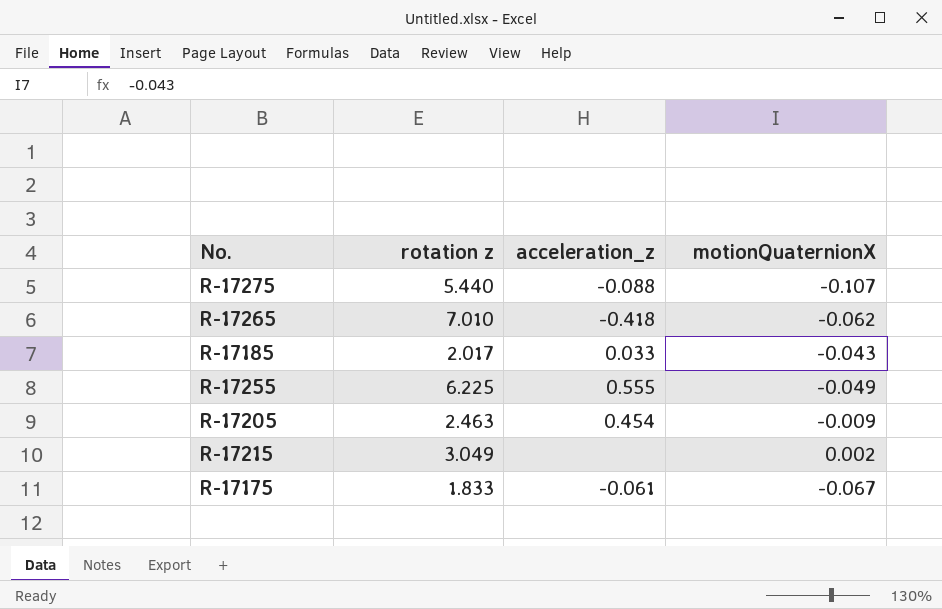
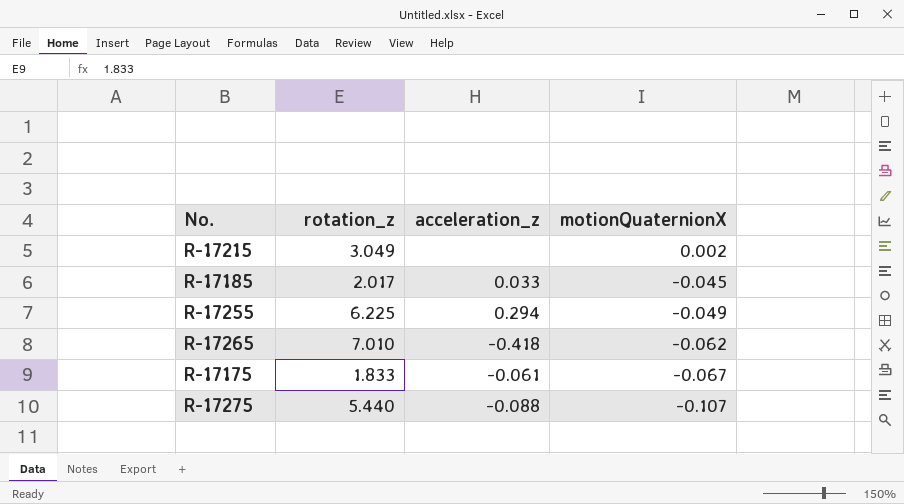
row order: none -> motionQuaternionX descending
column name: rotation z -> rotation_z
row R-17205: 2.463 | 0.454 | -0.009 -> none
R-17185 | motionQuaternionX: -0.043 -> -0.045
R-17255 | acceleration_z: 0.555 -> 0.294

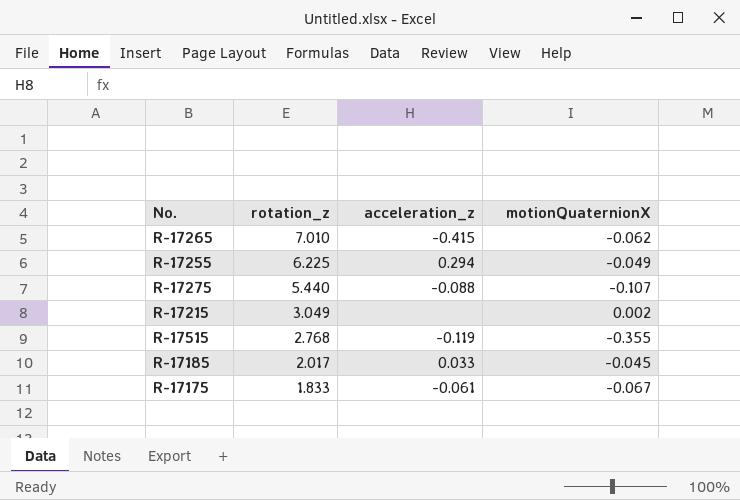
row order: motionQuaternionX descending -> rotation_z descending
R-17265 | acceleration_z: -0.418 -> -0.415
row R-17515: none -> 2.768 | -0.119 | -0.355

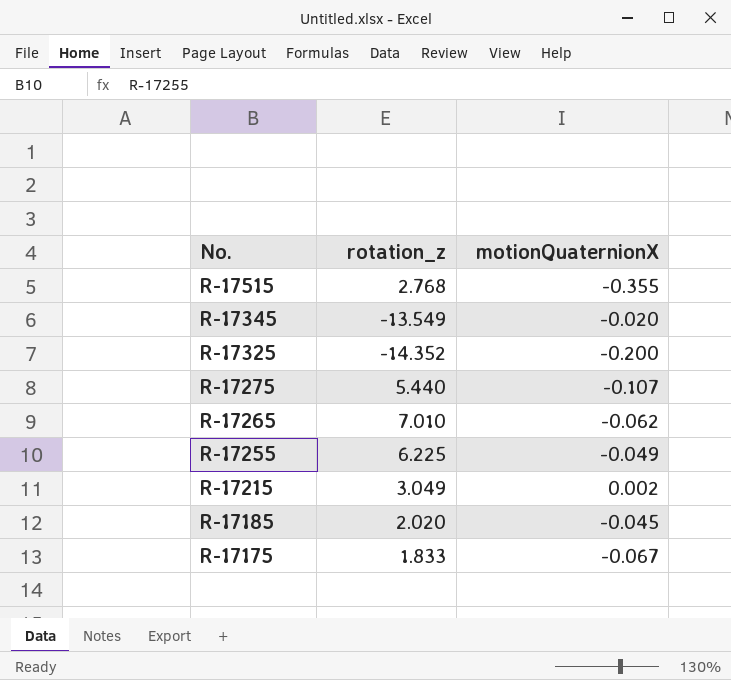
row order: rotation_z descending -> No. descending
column acceleration_z | position: 3 -> none
row R-17345: none -> -13.549 | -0.020
row R-17325: none -> -14.352 | -0.200
R-17185 | rotation_z: 2.017 -> 2.020

